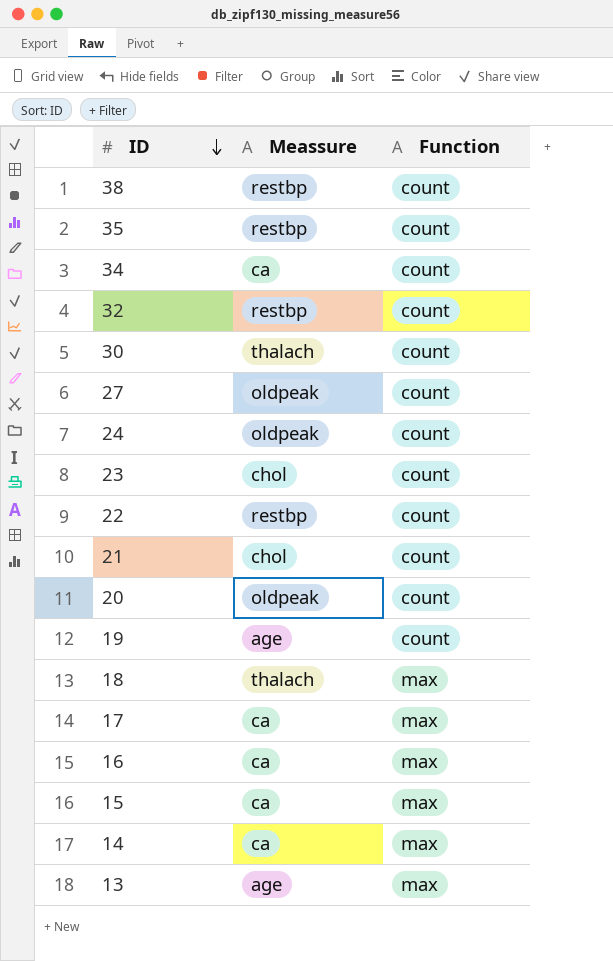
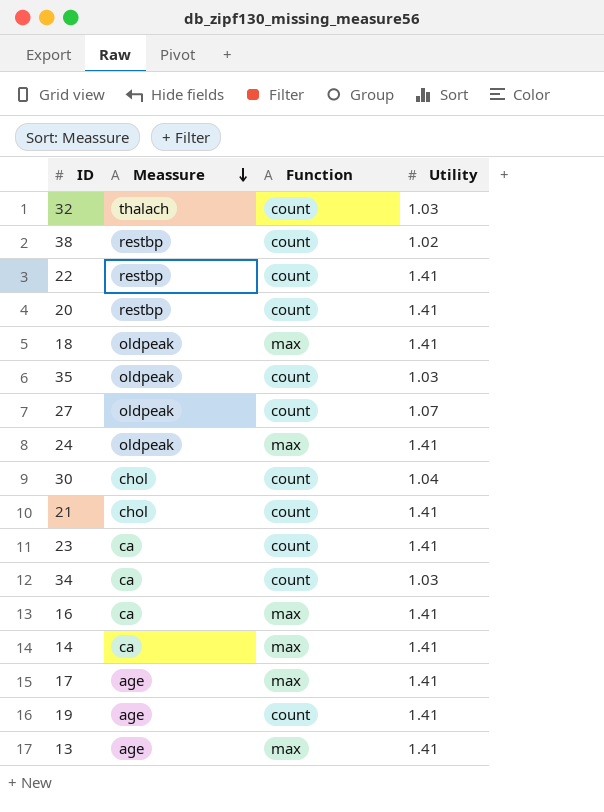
row order: ID descending -> Meassure descending
column Utility | position: none -> 4
row 15: ca | max -> none
32 | Meassure: restbp -> thalach
20 | Meassure: oldpeak -> restbp
18 | Meassure: thalach -> oldpeak
35 | Meassure: restbp -> oldpeak
24 | Function: count -> max
30 | Meassure: thalach -> chol
23 | Meassure: chol -> ca
17 | Meassure: ca -> age

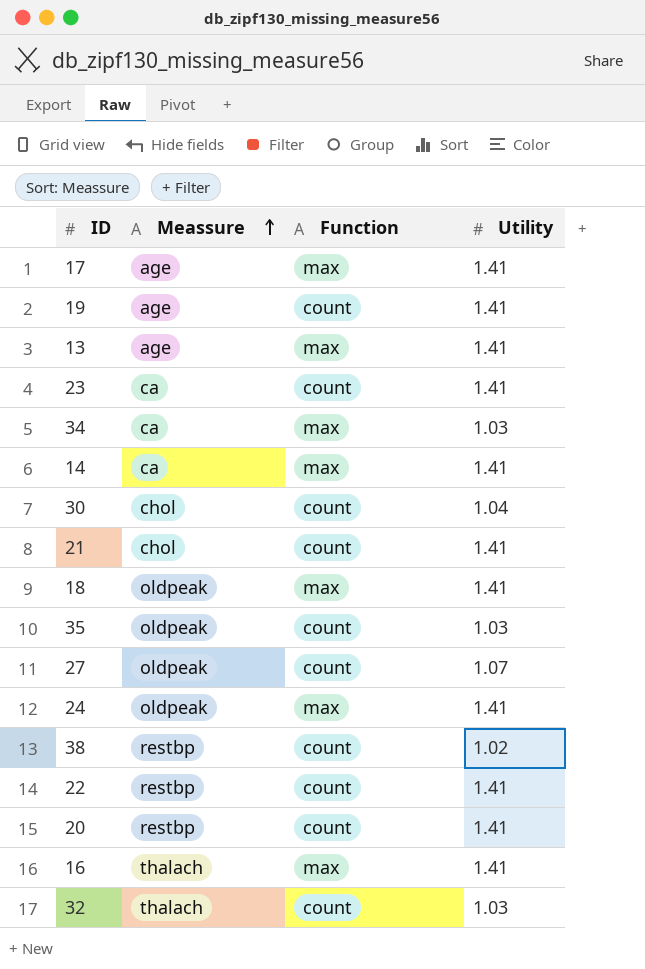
row order: Meassure descending -> Meassure ascending
34 | Function: count -> max
16 | Meassure: ca -> thalach

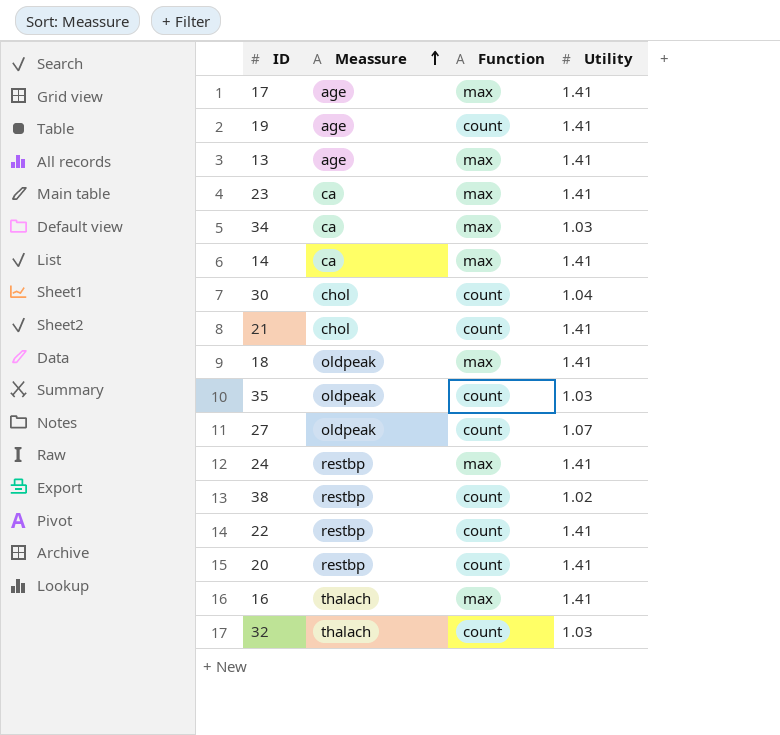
23 | Function: count -> max
24 | Meassure: oldpeak -> restbp

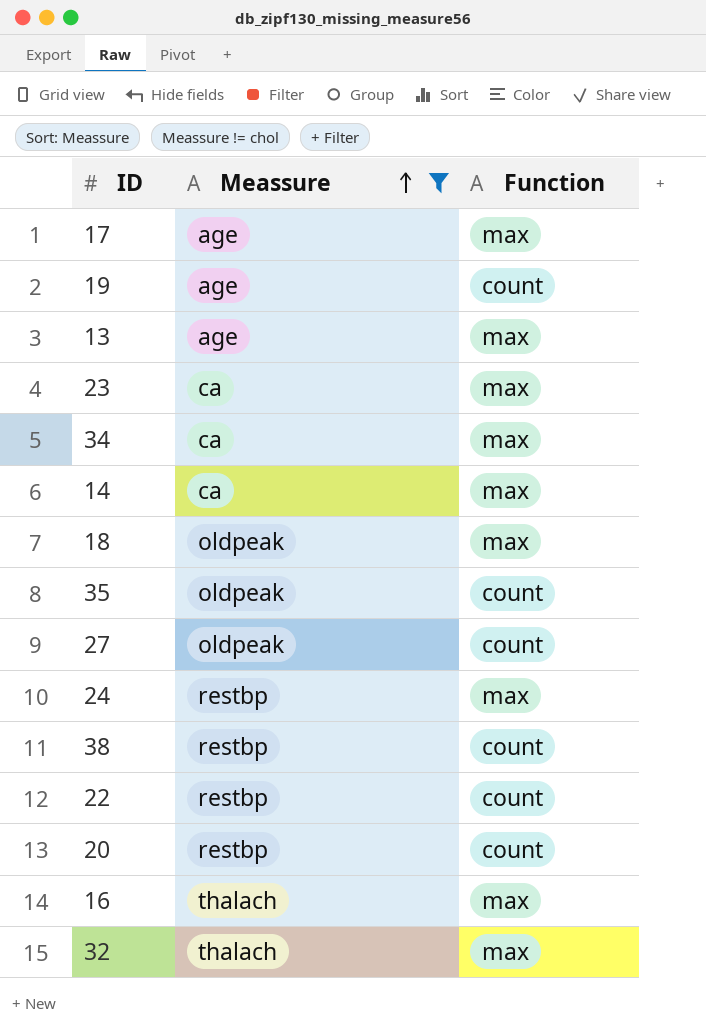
filter: none -> Meassure != chol
column Utility | position: 4 -> none
32 | Function: count -> max

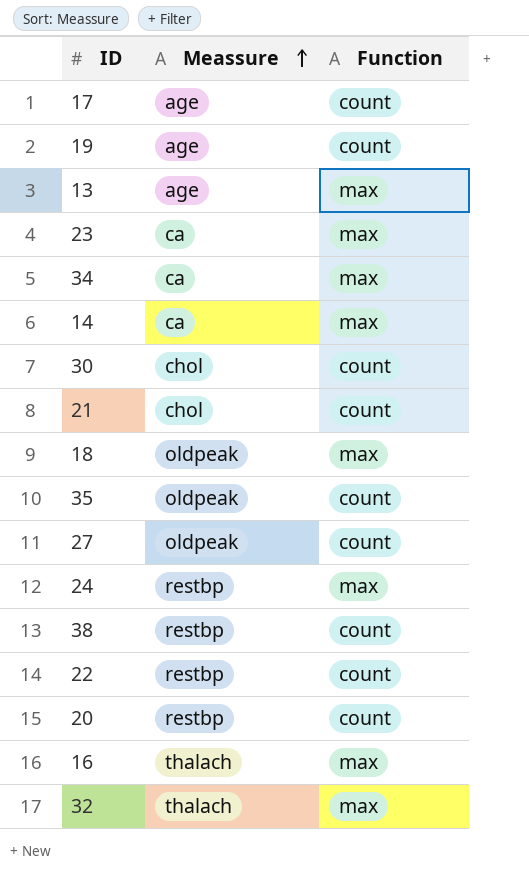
filter: Meassure != chol -> none
17 | Function: max -> count

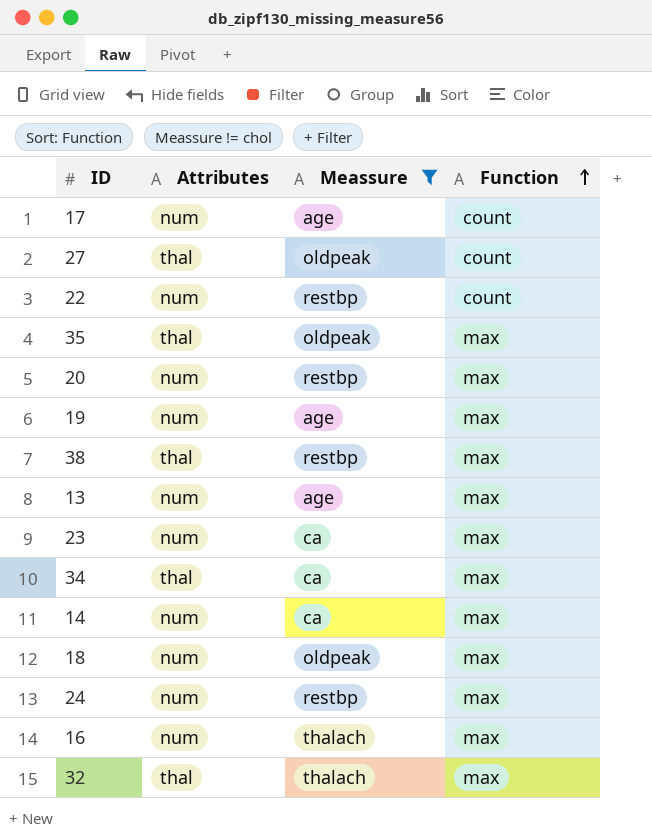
filter: none -> Meassure != chol
row order: Meassure ascending -> Function ascending
column Attributes | position: none -> 2
35 | Function: count -> max
20 | Function: count -> max
19 | Function: count -> max
38 | Function: count -> max

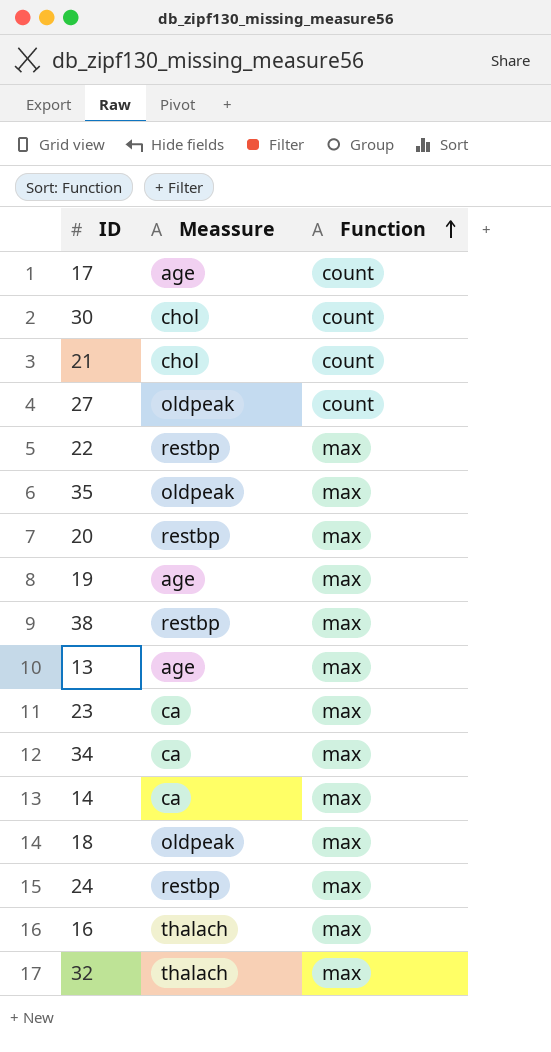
filter: Meassure != chol -> none
column Attributes | position: 2 -> none
22 | Function: count -> max

